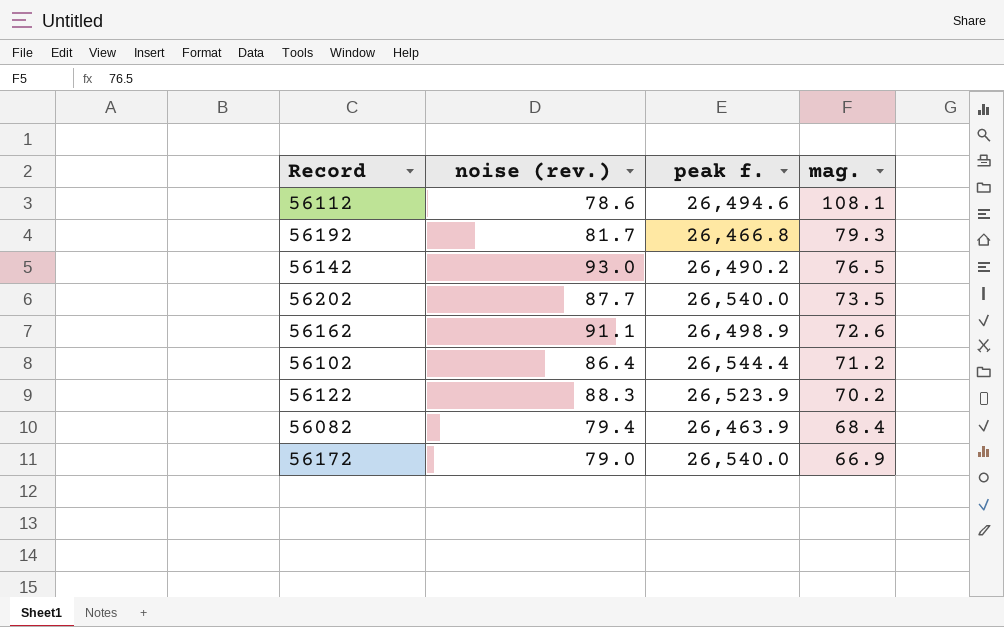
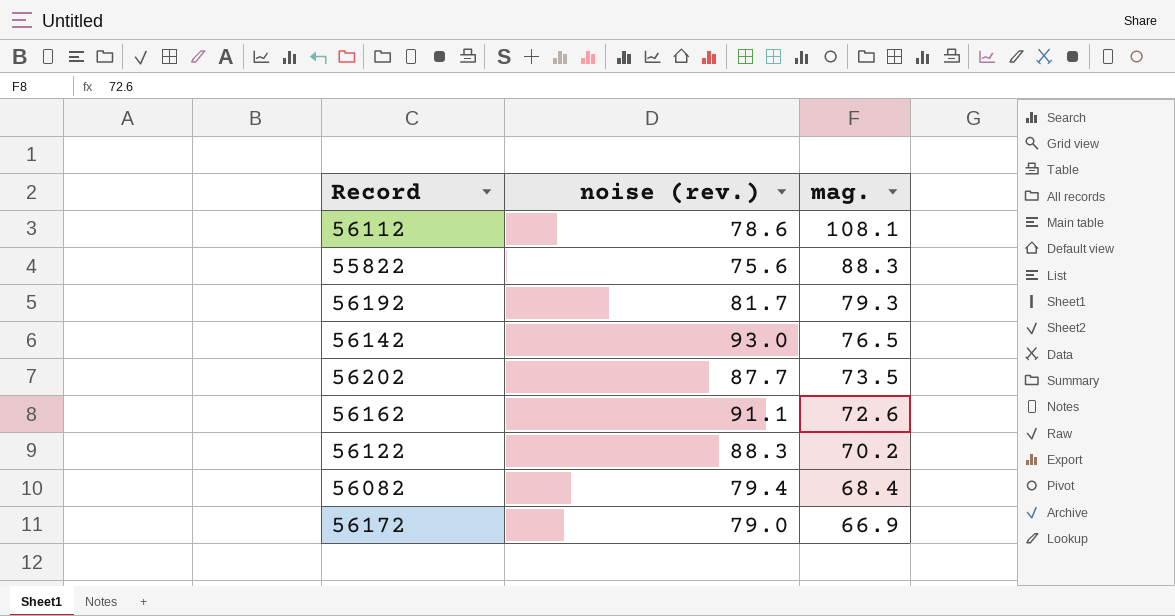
column peak f. | position: 3 -> none
row 56102: 86.4 | 26,544.4 | 71.2 -> none
row 55822: none -> 75.6 | 88.3

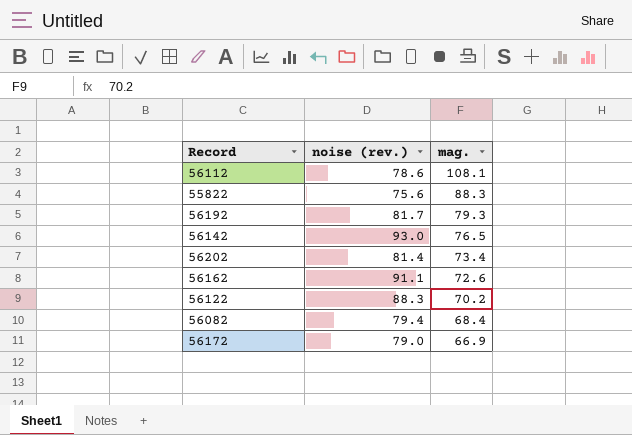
56202 | noise (rev.): 87.7 -> 81.4
56202 | mag.: 73.5 -> 73.4

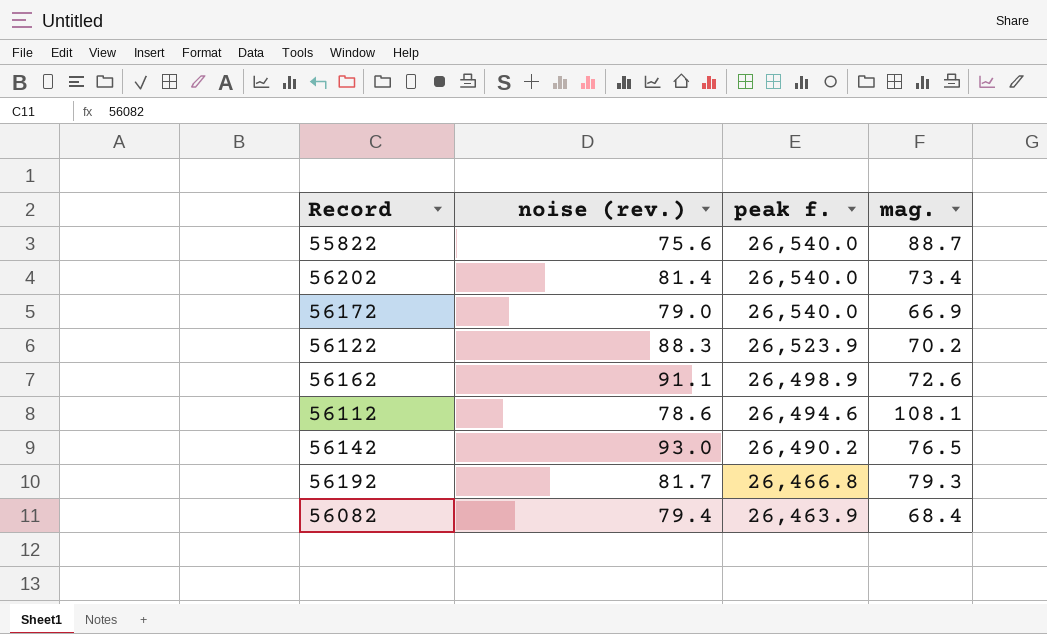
row order: mag. descending -> peak f. descending
column peak f. | position: none -> 3
55822 | mag.: 88.3 -> 88.7

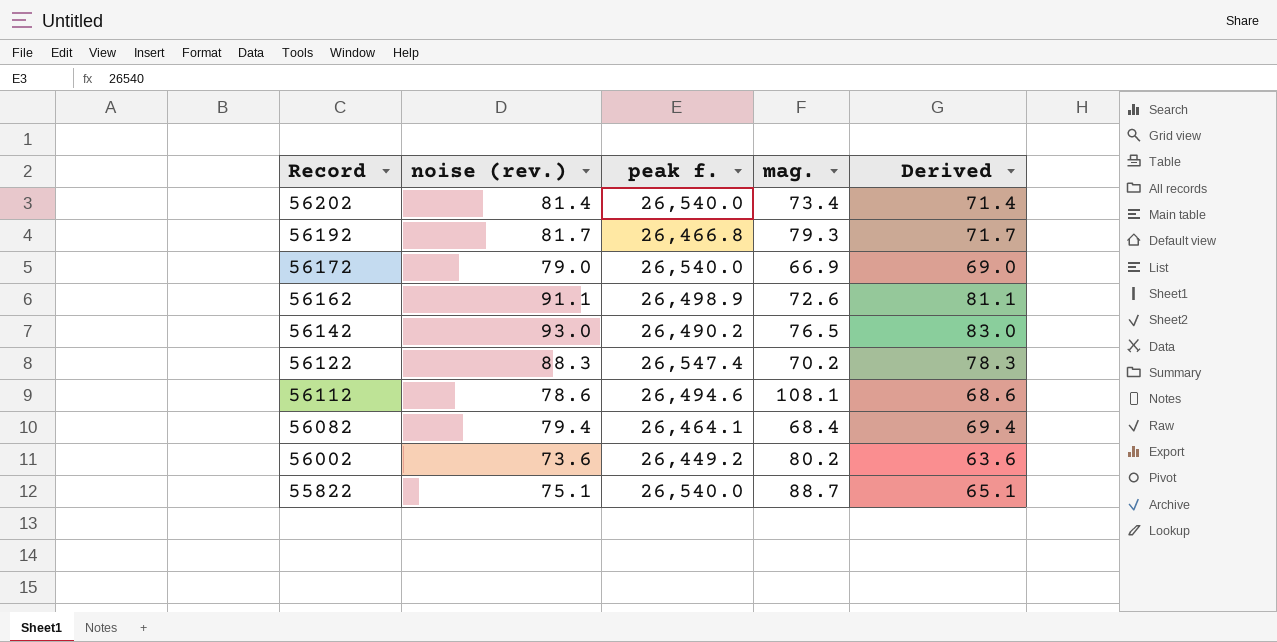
row order: peak f. descending -> Record descending
column Derived | formula: none -> [noise (rev.)] - 10
56122 | peak f.: 26,523.9 -> 26,547.4
56082 | peak f.: 26,463.9 -> 26,464.1
row 56002: none -> 73.6 | 26,449.2 | 80.2 | 63.6
55822 | noise (rev.): 75.6 -> 75.1

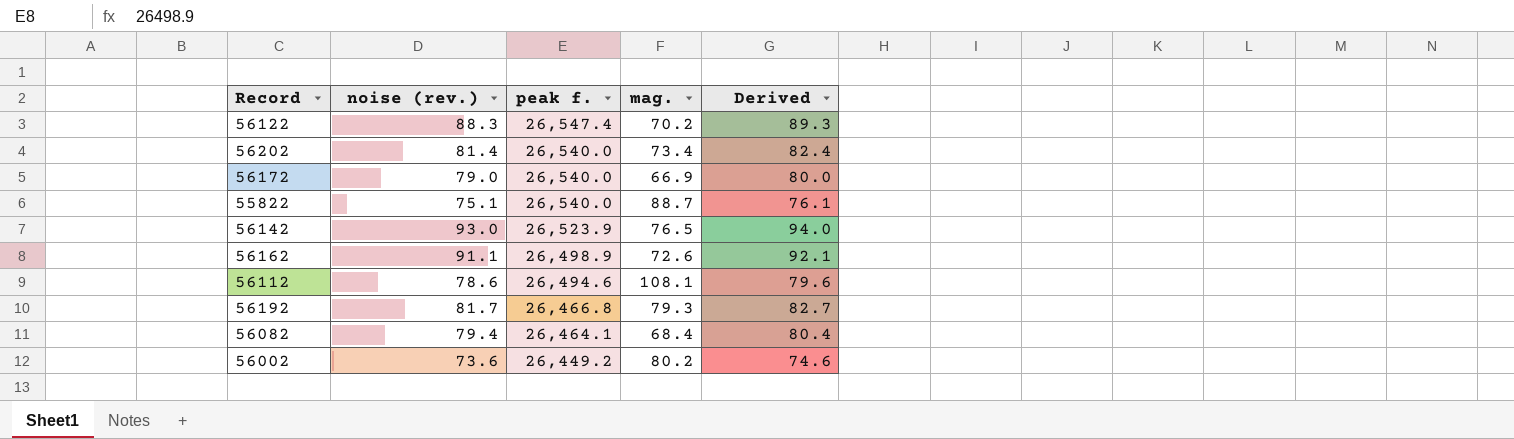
row order: Record descending -> peak f. descending
column Derived | formula: [noise (rev.)] - 10 -> [noise (rev.)] + 1
56142 | peak f.: 26,490.2 -> 26,523.9

